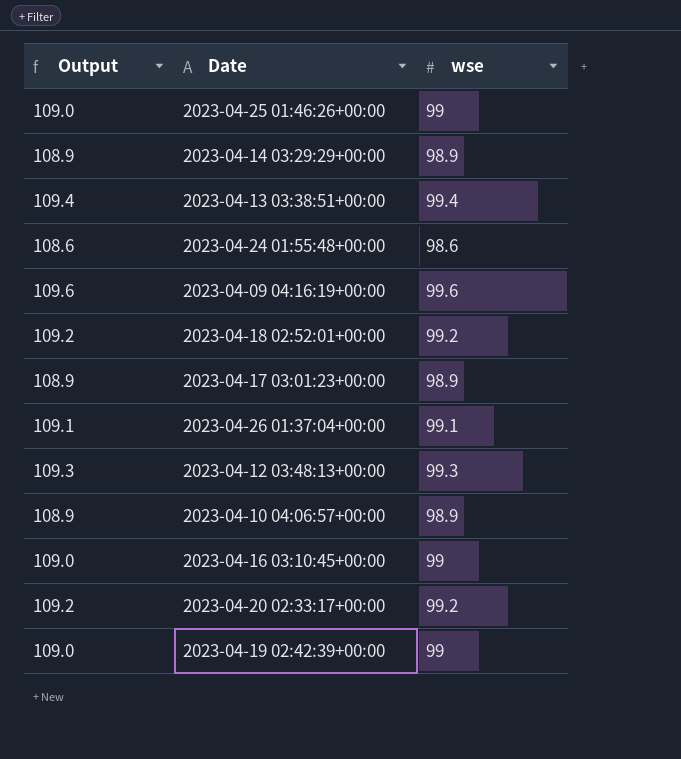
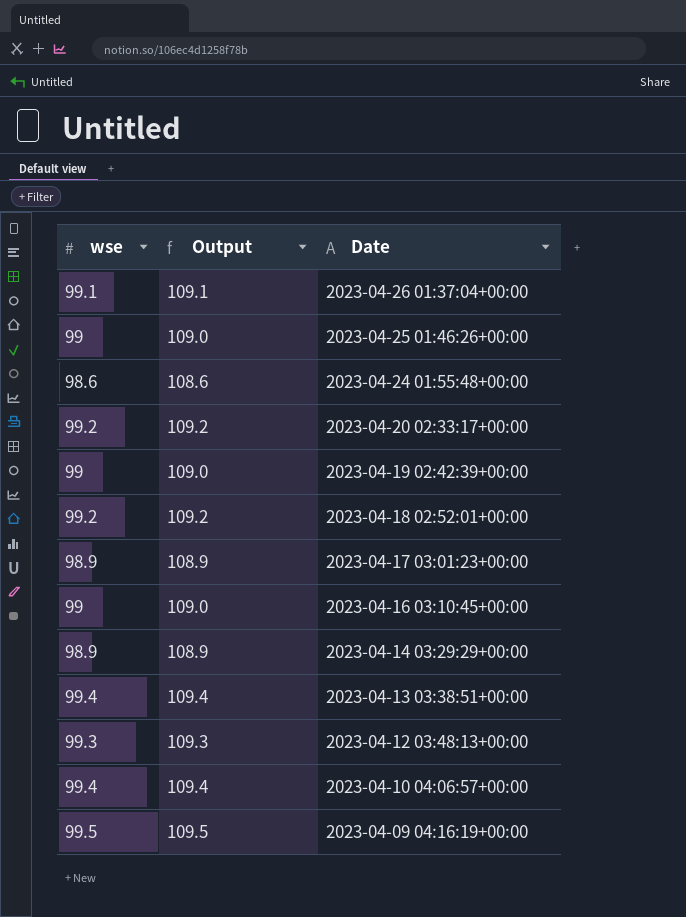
row order: none -> Date descending
column wse | position: 3 -> 1
2023-04-10 04:06:57+00:00 | wse: 98.9 -> 99.4
2023-04-10 04:06:57+00:00 | Output: 108.9 -> 109.4
2023-04-09 04:16:19+00:00 | wse: 99.6 -> 99.5
2023-04-09 04:16:19+00:00 | Output: 109.6 -> 109.5

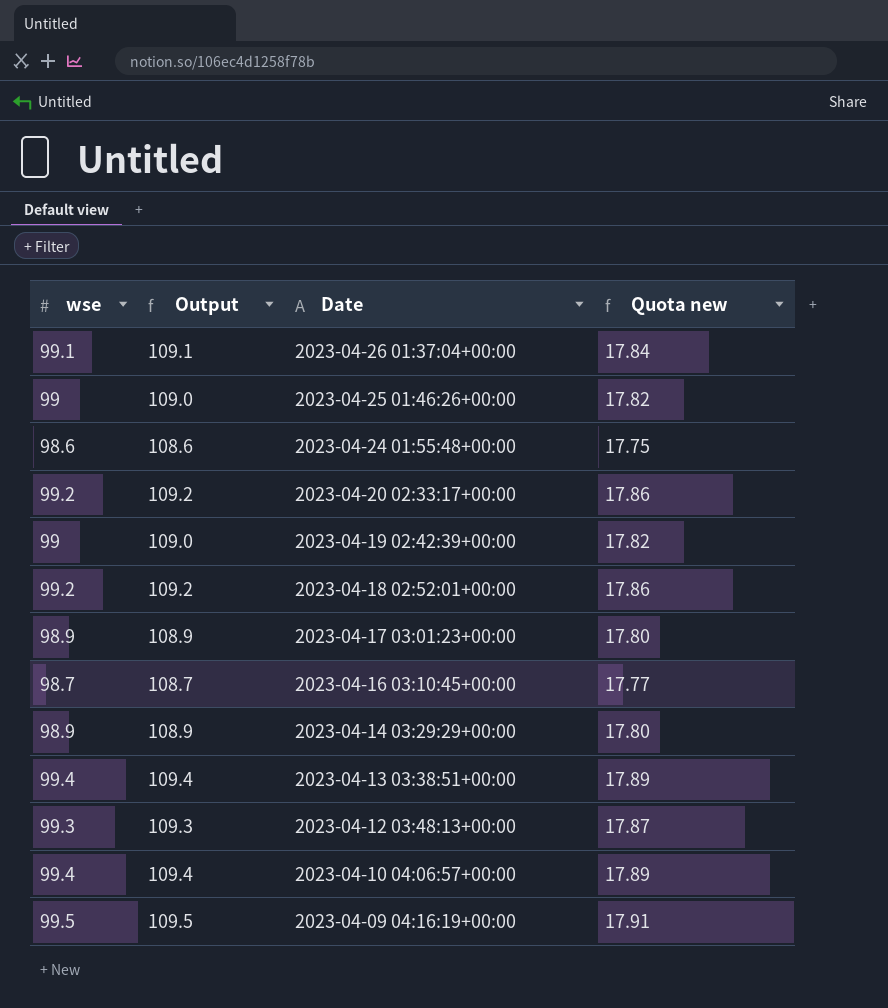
column Quota new | formula: none -> [wse] * 0.18
2023-04-16 03:10:45+00:00 | wse: 99 -> 98.7
2023-04-16 03:10:45+00:00 | Output: 109.0 -> 108.7

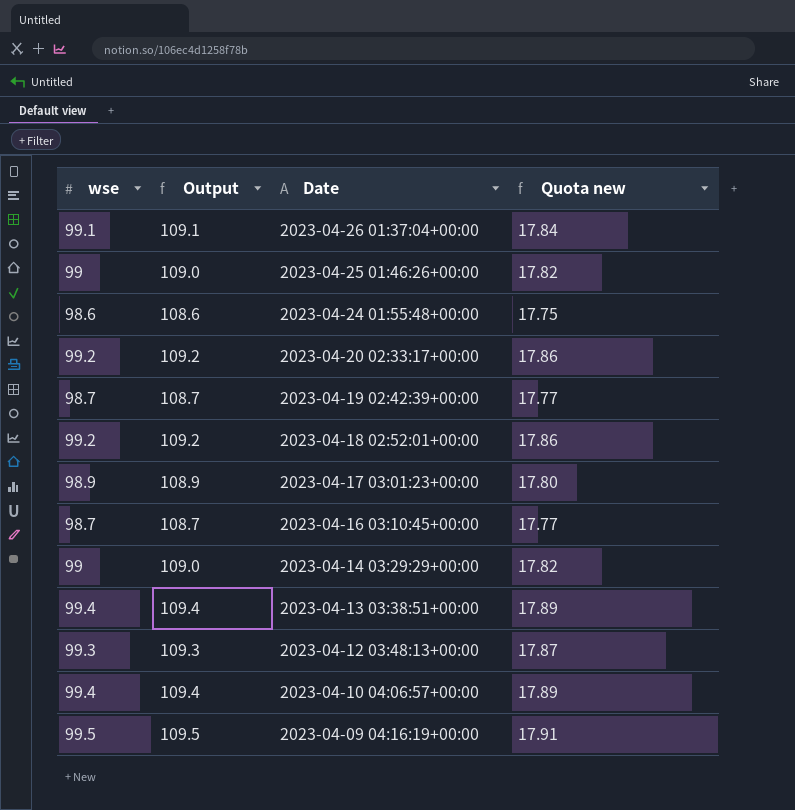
2023-04-19 02:42:39+00:00 | wse: 99 -> 98.7
2023-04-19 02:42:39+00:00 | Output: 109.0 -> 108.7
2023-04-19 02:42:39+00:00 | Quota new: 17.82 -> 17.77
2023-04-14 03:29:29+00:00 | wse: 98.9 -> 99
2023-04-14 03:29:29+00:00 | Output: 108.9 -> 109.0
2023-04-14 03:29:29+00:00 | Quota new: 17.80 -> 17.82

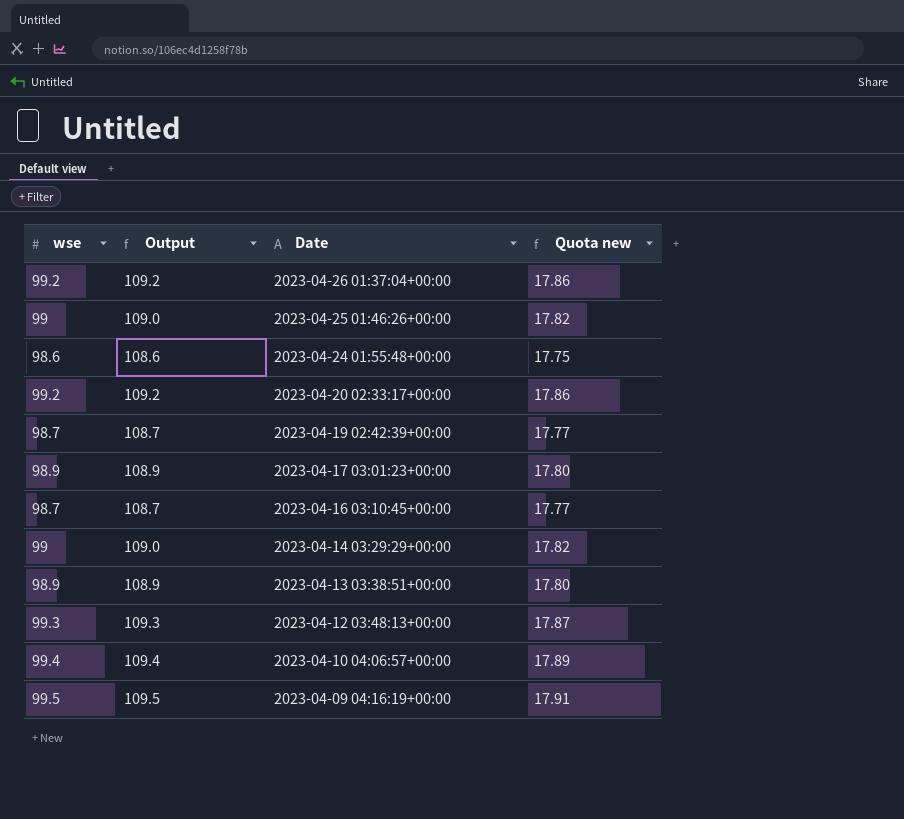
row 2023-04-18 02:52:01+00:00: 99.2 | 109.2 | 17.86 -> none
2023-04-26 01:37:04+00:00 | wse: 99.1 -> 99.2
2023-04-26 01:37:04+00:00 | Output: 109.1 -> 109.2
2023-04-26 01:37:04+00:00 | Quota new: 17.84 -> 17.86
2023-04-13 03:38:51+00:00 | wse: 99.4 -> 98.9
2023-04-13 03:38:51+00:00 | Output: 109.4 -> 108.9
2023-04-13 03:38:51+00:00 | Quota new: 17.89 -> 17.80

